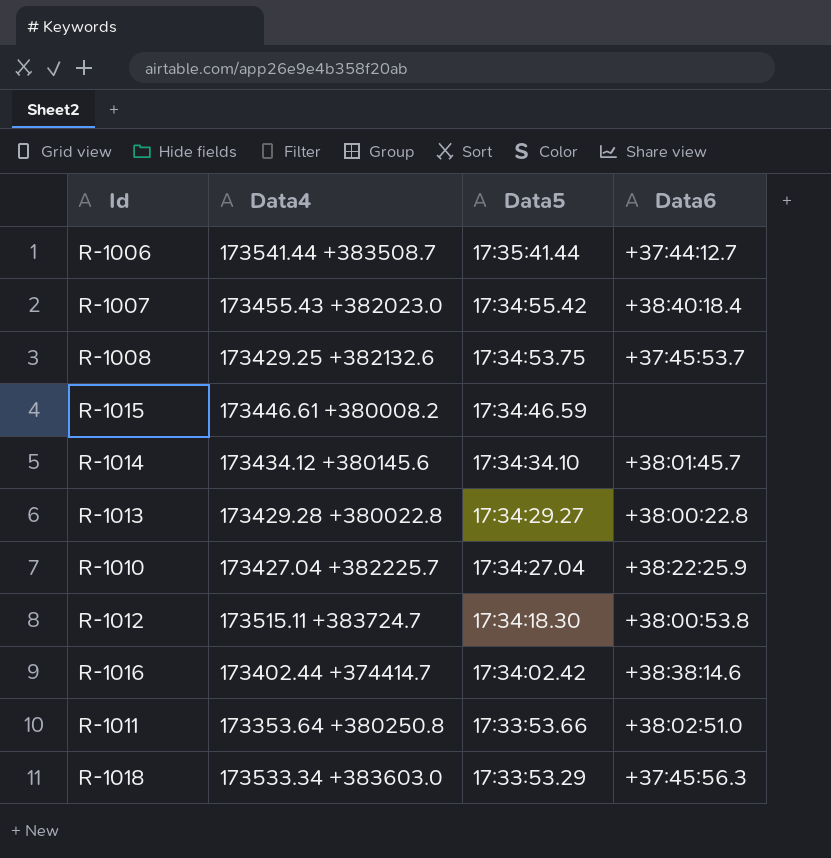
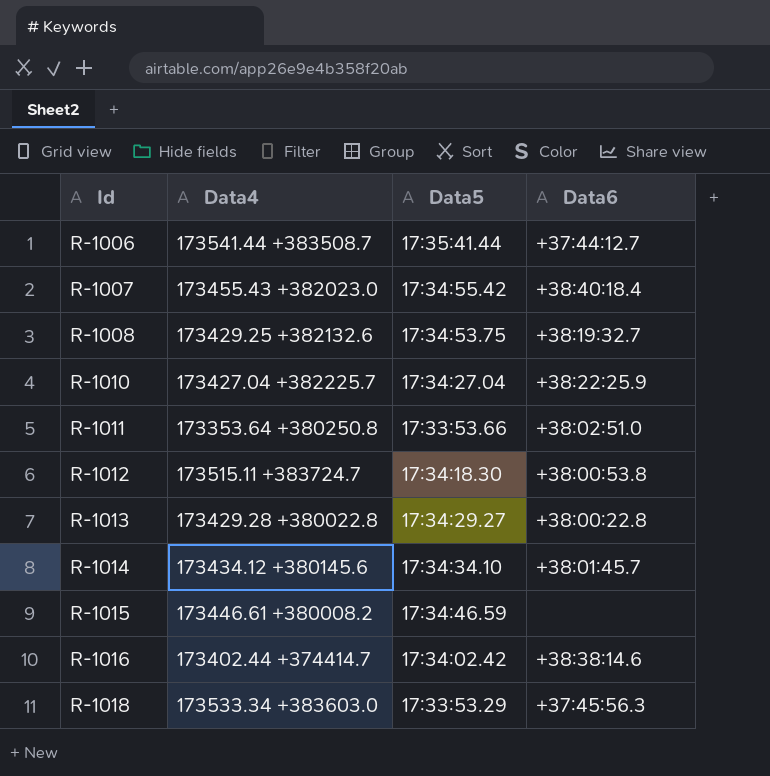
row order: Data5 descending -> Id ascending
R-1008 | Data6: +37:45:53.7 -> +38:19:32.7

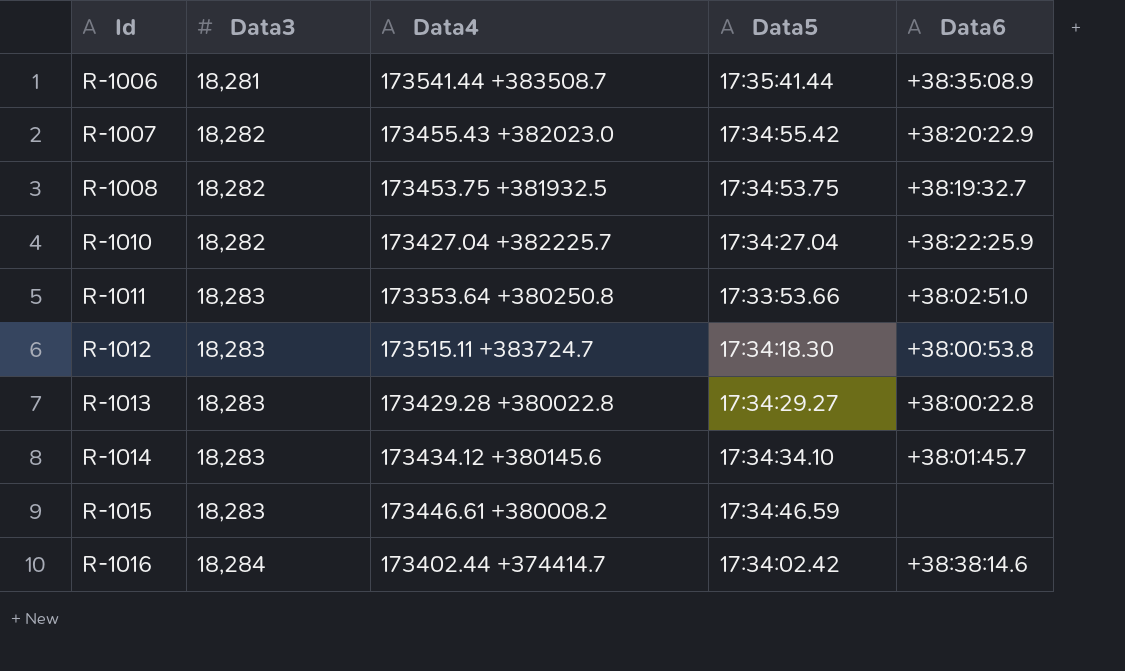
column Data3 | position: none -> 2
row R-1018: 173533.34 +383603.0 | 17:33:53.29 | +37:45:56.3 -> none
R-1006 | Data6: +37:44:12.7 -> +38:35:08.9
R-1007 | Data6: +38:40:18.4 -> +38:20:22.9
R-1008 | Data4: 173429.25 +382132.6 -> 173453.75 +381932.5

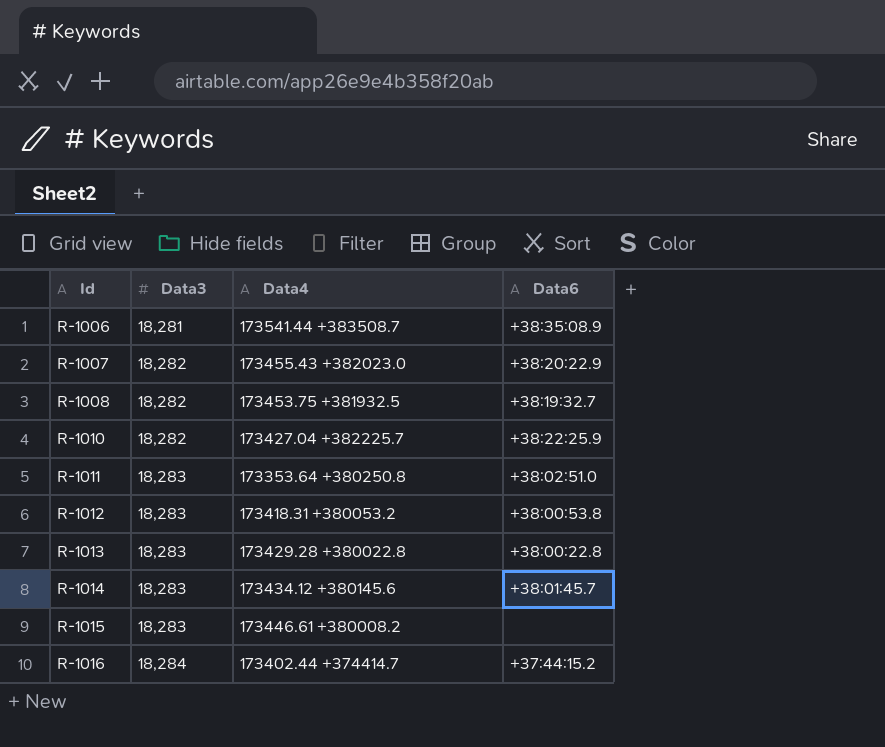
column Data5 | position: 4 -> none
R-1012 | Data4: 173515.11 +383724.7 -> 173418.31 +380053.2
R-1016 | Data6: +38:38:14.6 -> +37:44:15.2

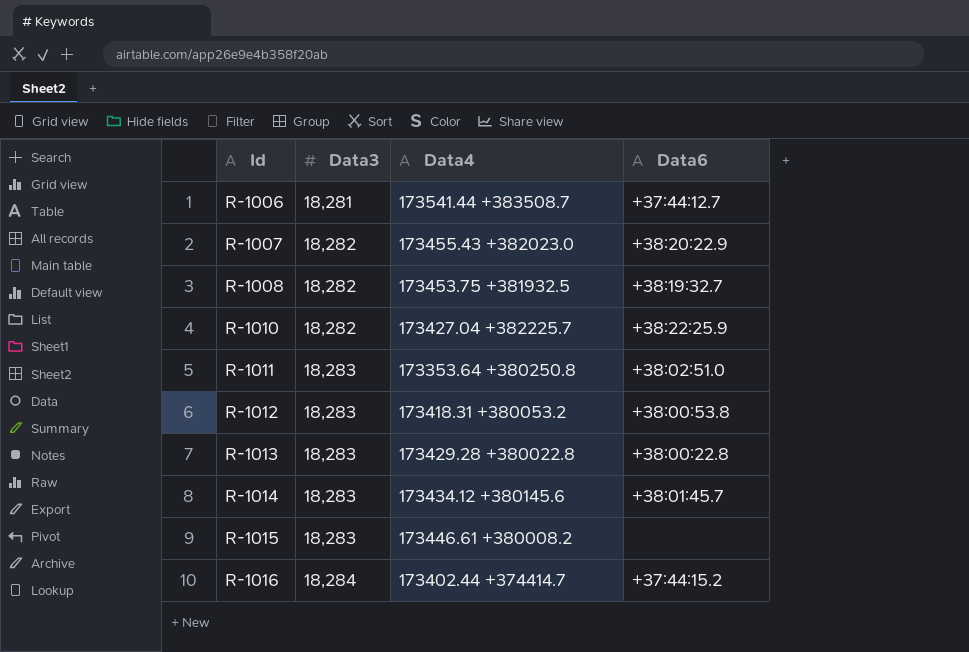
R-1006 | Data6: +38:35:08.9 -> +37:44:12.7

